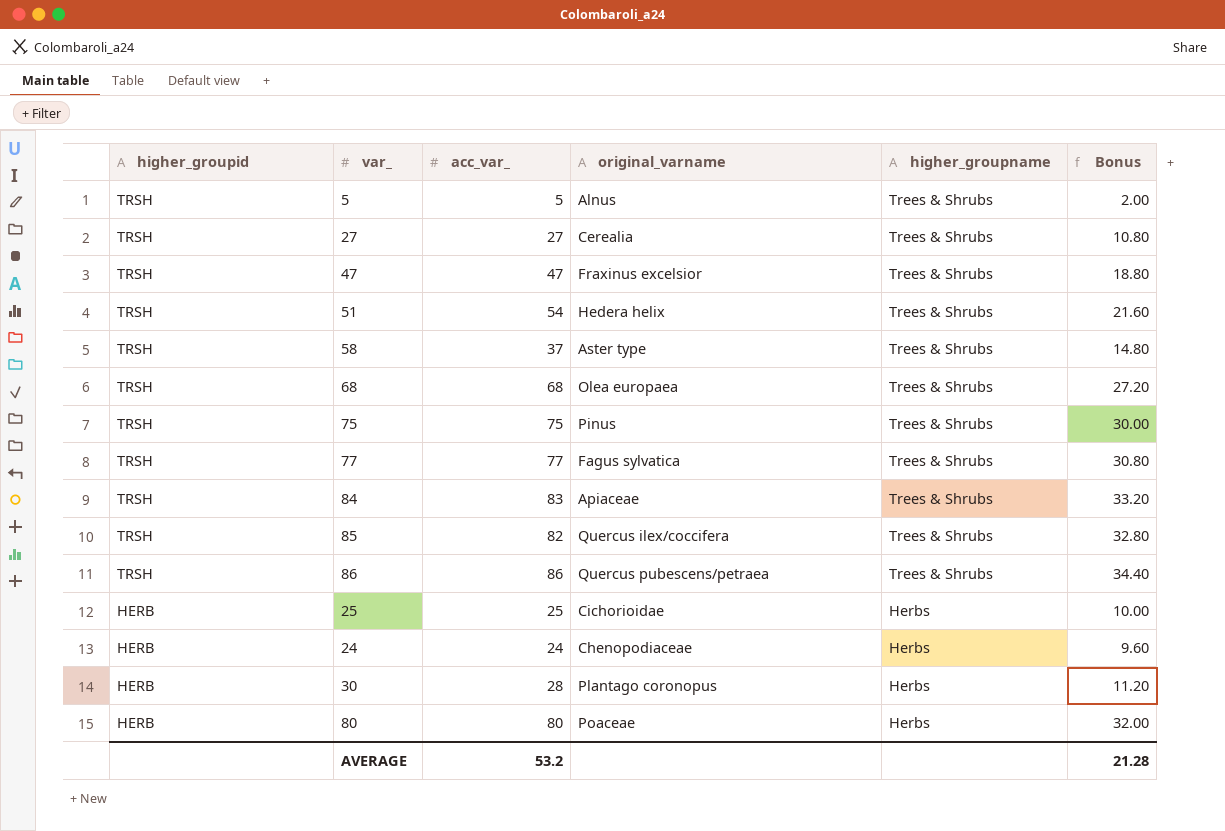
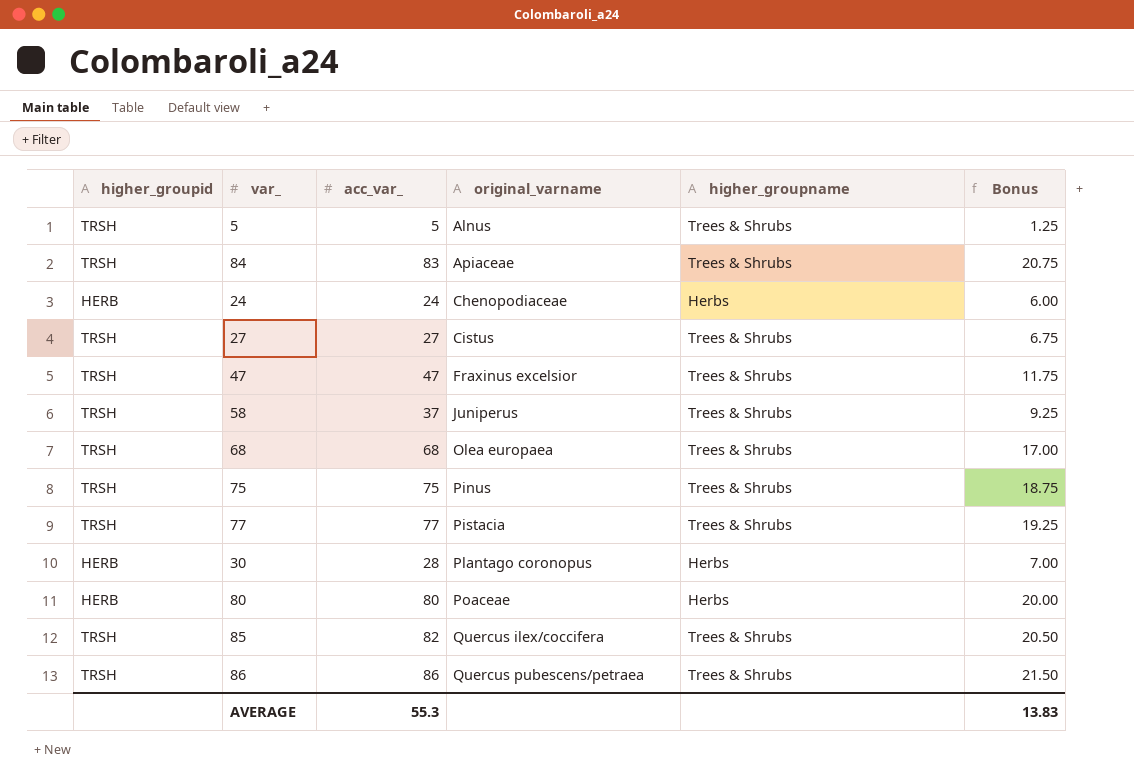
row order: higher_groupid descending -> original_varname ascending
column Bonus | formula: [acc_var_] * 0.4 -> [acc_var_] * 0.25
row 51: TRSH | 54 | Hedera helix | Trees & Shrubs | 21.60 -> none
row 25: HERB | 25 | Cichorioidae | Herbs | 10.00 -> none
27 | original_varname: Cerealia -> Cistus
58 | original_varname: Aster type -> Juniperus
77 | original_varname: Fagus sylvatica -> Pistacia
AVERAGE | acc_var_: 53.2 -> 55.3
AVERAGE | Bonus: 21.28 -> 13.83

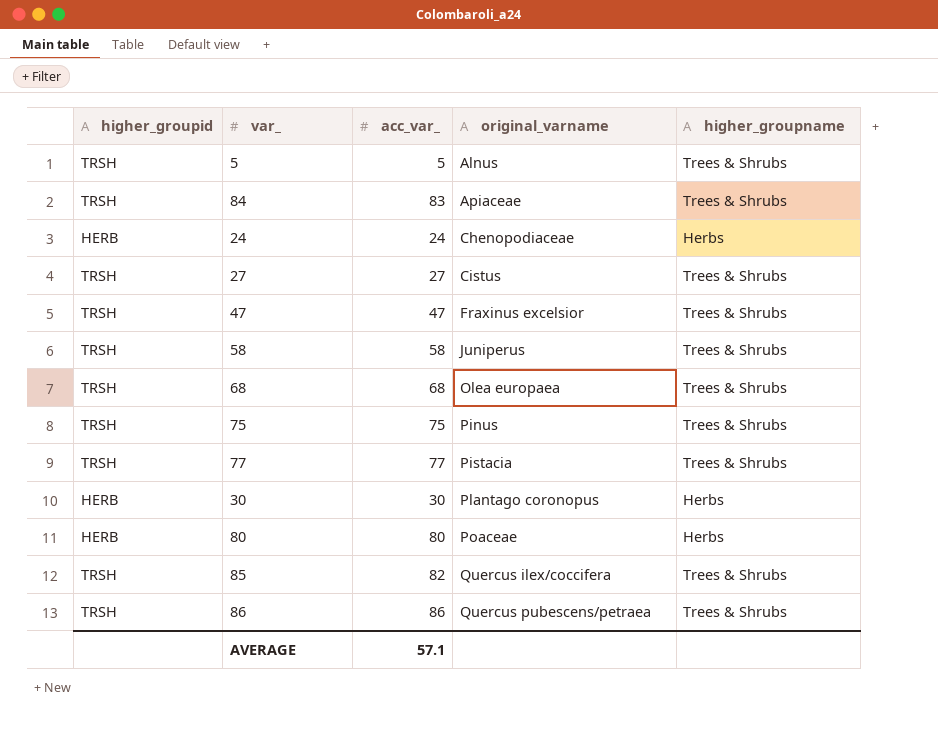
column Bonus | formula: [acc_var_] * 0.25 -> none
58 | acc_var_: 37 -> 58
30 | acc_var_: 28 -> 30
AVERAGE | acc_var_: 55.3 -> 57.1

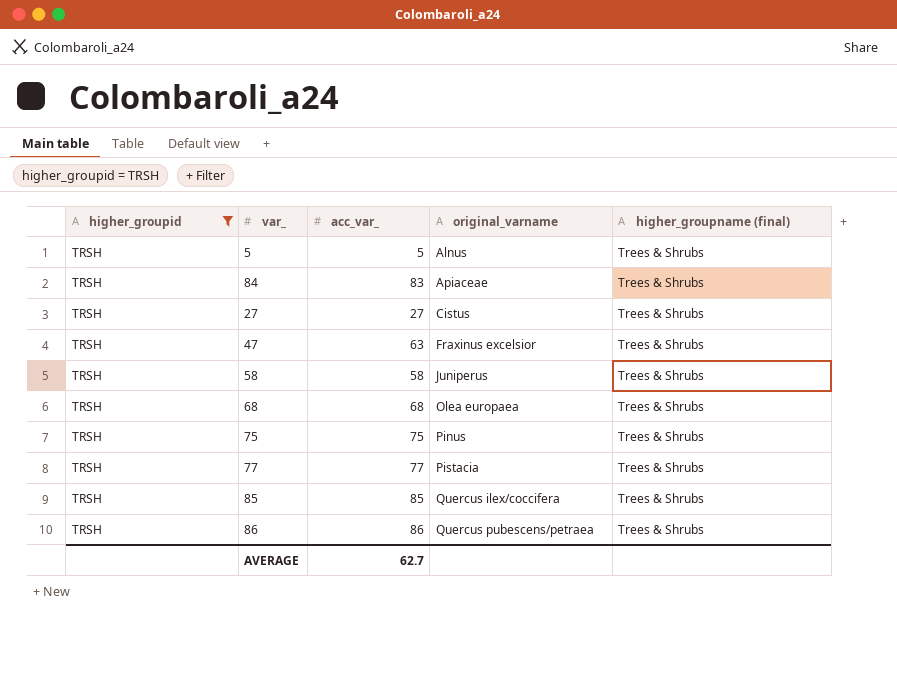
filter: none -> higher_groupid = TRSH
column name: higher_groupname -> higher_groupname (final)
47 | acc_var_: 47 -> 63
85 | acc_var_: 82 -> 85
AVERAGE | acc_var_: 57.1 -> 62.7

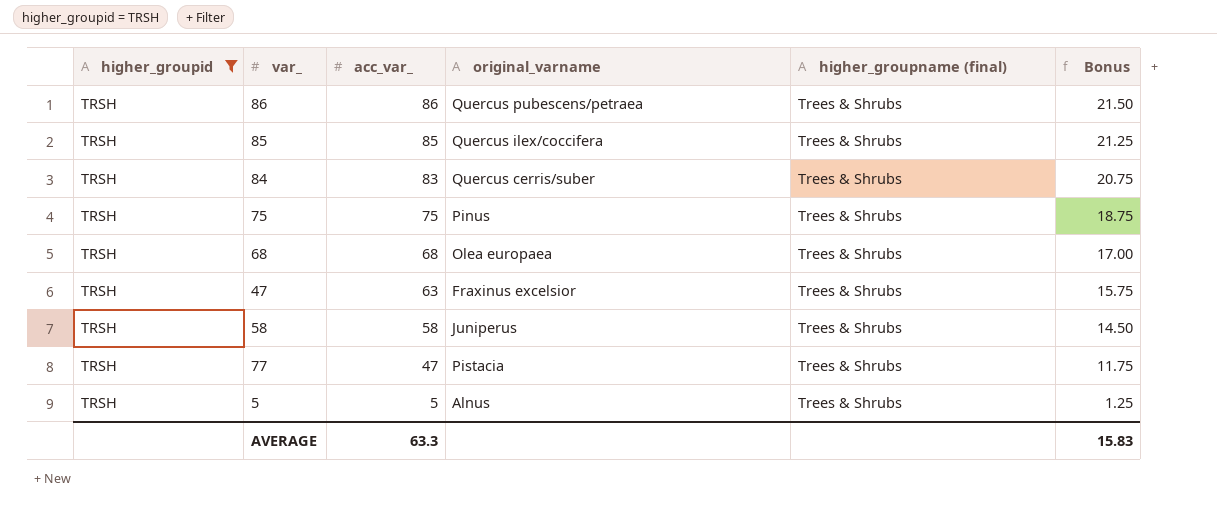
row order: original_varname ascending -> acc_var_ descending
column Bonus | formula: none -> [acc_var_] * 0.25
row 27: TRSH | 27 | Cistus | Trees & Shrubs -> none
84 | original_varname: Apiaceae -> Quercus cerris/suber
77 | acc_var_: 77 -> 47
AVERAGE | acc_var_: 62.7 -> 63.3

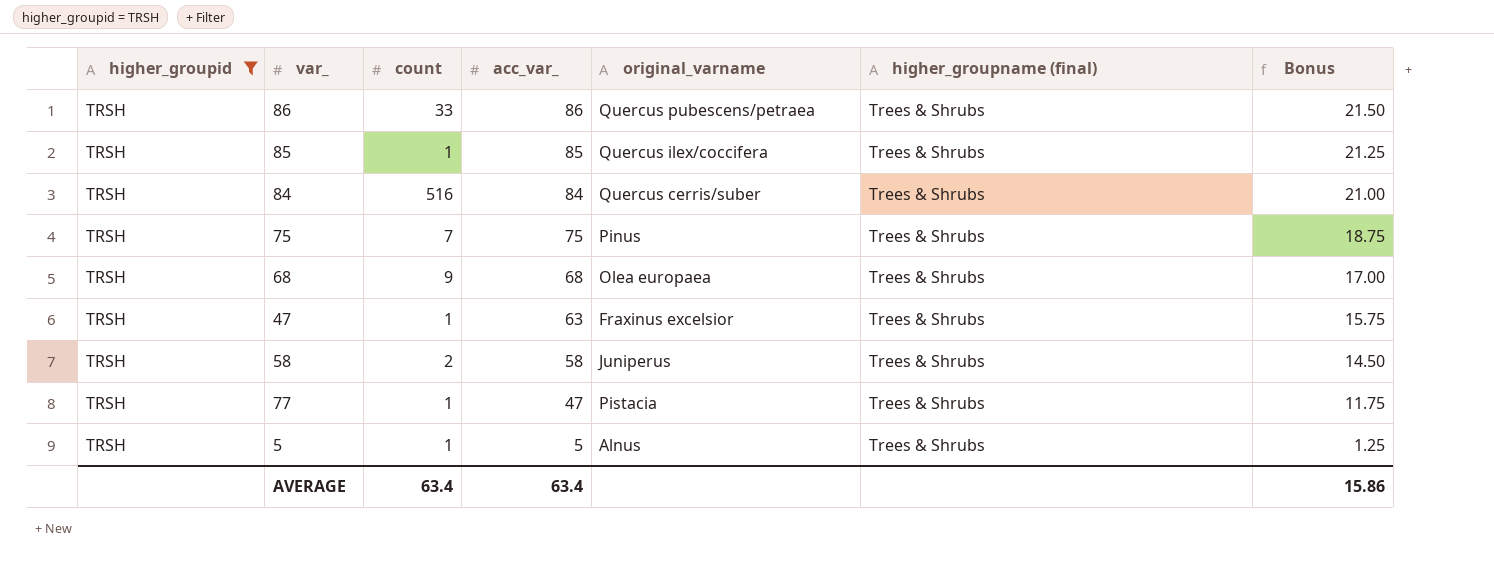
column count | position: none -> 3
84 | acc_var_: 83 -> 84
84 | Bonus: 20.75 -> 21.00
AVERAGE | acc_var_: 63.3 -> 63.4
AVERAGE | Bonus: 15.83 -> 15.86

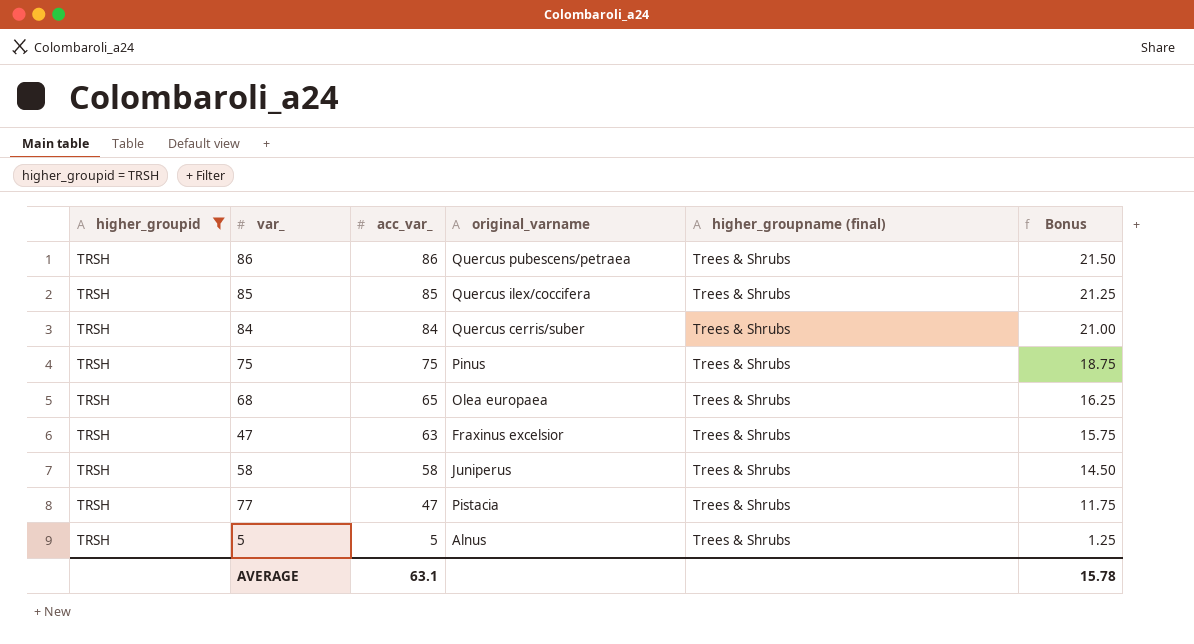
column count | position: 3 -> none
68 | acc_var_: 68 -> 65
68 | Bonus: 17.00 -> 16.25
AVERAGE | acc_var_: 63.4 -> 63.1
AVERAGE | Bonus: 15.86 -> 15.78

